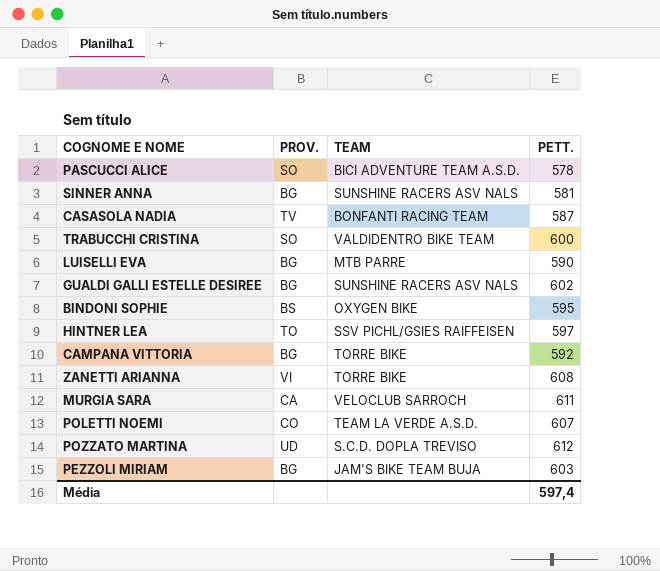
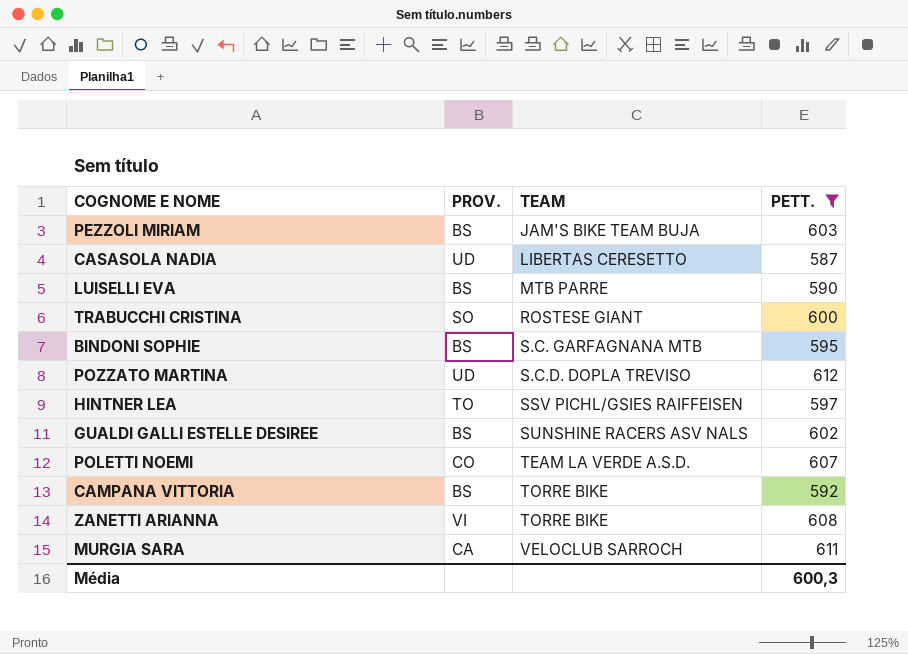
filter: none -> PETT. >= 587
row order: none -> TEAM ascending
PEZZOLI MIRIAM | PROV.: BG -> BS
CASASOLA NADIA | PROV.: TV -> UD
CASASOLA NADIA | TEAM: BONFANTI RACING TEAM -> LIBERTAS CERESETTO
LUISELLI EVA | PROV.: BG -> BS
TRABUCCHI CRISTINA | TEAM: VALDIDENTRO BIKE TEAM -> ROSTESE GIANT
BINDONI SOPHIE | TEAM: OXYGEN BIKE -> S.C. GARFAGNANA MTB
GUALDI GALLI ESTELLE DESIREE | PROV.: BG -> BS
CAMPANA VITTORIA | PROV.: BG -> BS
Média | PETT.: 597,4 -> 600,3

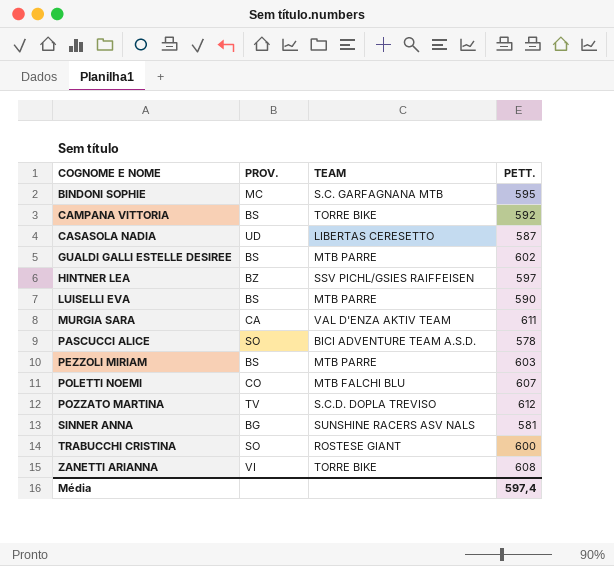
filter: PETT. >= 587 -> none
row order: TEAM ascending -> COGNOME E NOME ascending
BINDONI SOPHIE | PROV.: BS -> MC
GUALDI GALLI ESTELLE DESIREE | TEAM: SUNSHINE RACERS ASV NALS -> MTB PARRE
HINTNER LEA | PROV.: TO -> BZ
MURGIA SARA | TEAM: VELOCLUB SARROCH -> VAL D'ENZA AKTIV TEAM
PEZZOLI MIRIAM | TEAM: JAM'S BIKE TEAM BUJA -> MTB PARRE
POLETTI NOEMI | TEAM: TEAM LA VERDE A.S.D. -> MTB FALCHI BLU
POZZATO MARTINA | PROV.: UD -> TV
Média | PETT.: 600,3 -> 597,4

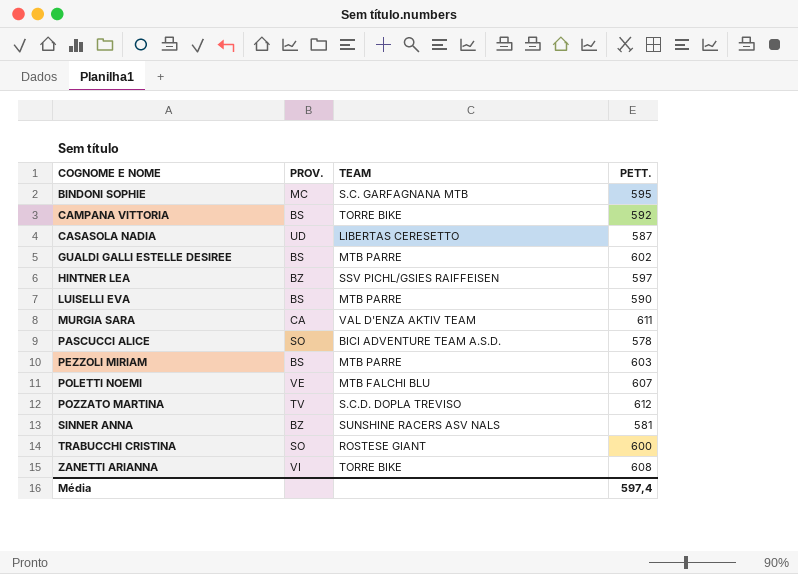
POLETTI NOEMI | PROV.: CO -> VE
SINNER ANNA | PROV.: BG -> BZ

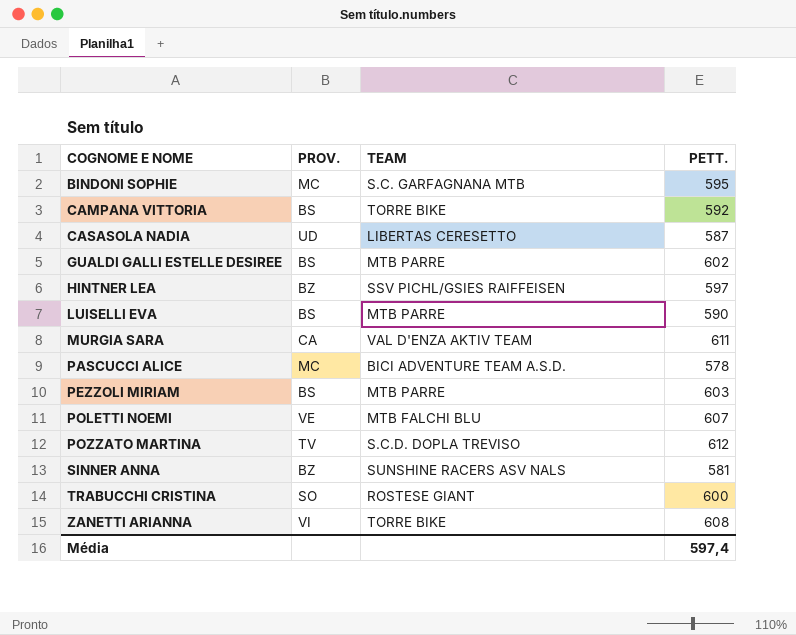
PASCUCCI ALICE | PROV.: SO -> MC

